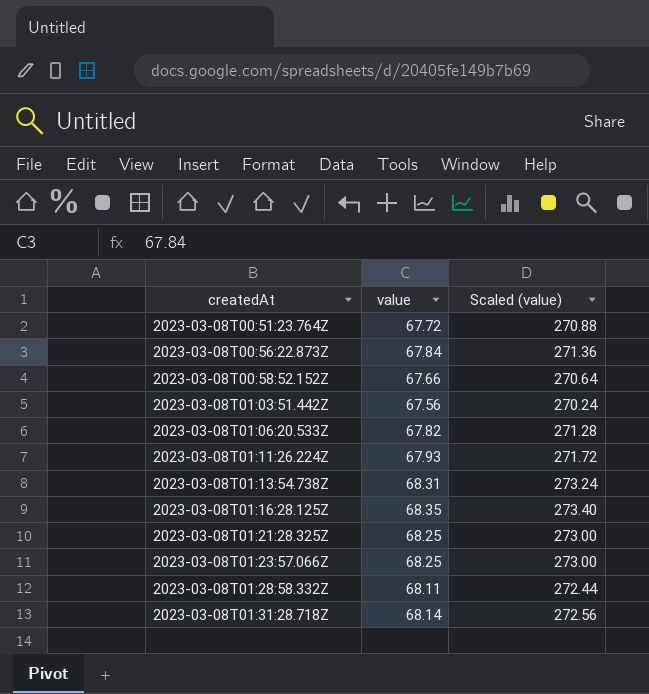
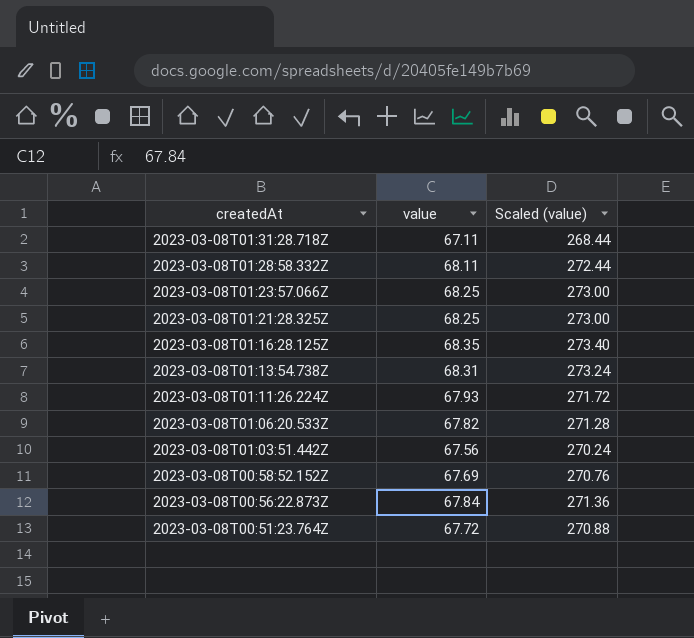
row order: createdAt ascending -> createdAt descending
2023-03-08T01:31:28.718Z | value: 68.14 -> 67.11
2023-03-08T01:31:28.718Z | Scaled (value): 272.56 -> 268.44
2023-03-08T00:58:52.152Z | value: 67.66 -> 67.69
2023-03-08T00:58:52.152Z | Scaled (value): 270.64 -> 270.76

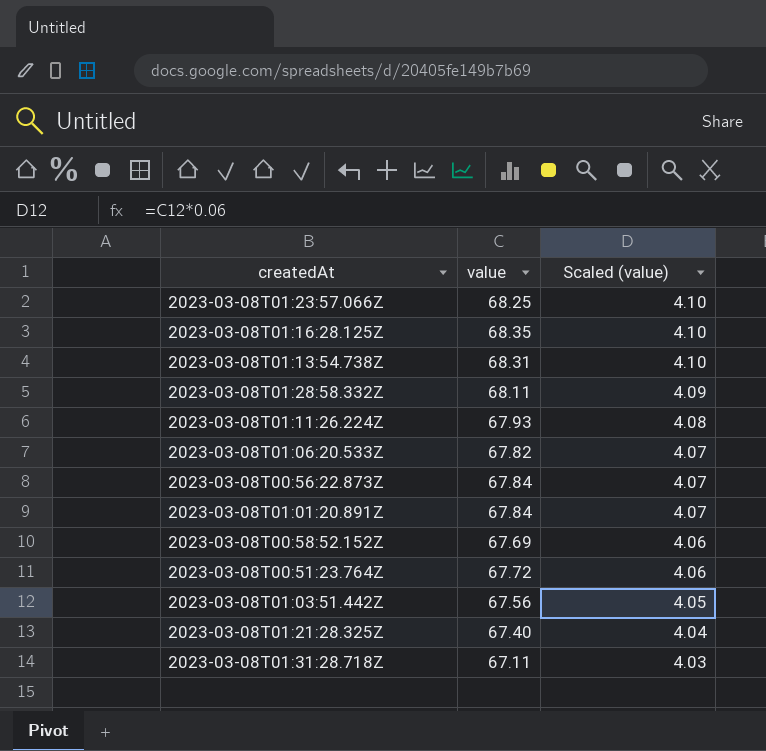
row order: createdAt descending -> Scaled (value) descending
column Scaled (value) | formula: [value] * 4 -> [value] * 0.06
row 2023-03-08T01:01:20.891Z: none -> 67.84 | 4.07
2023-03-08T01:21:28.325Z | value: 68.25 -> 67.40

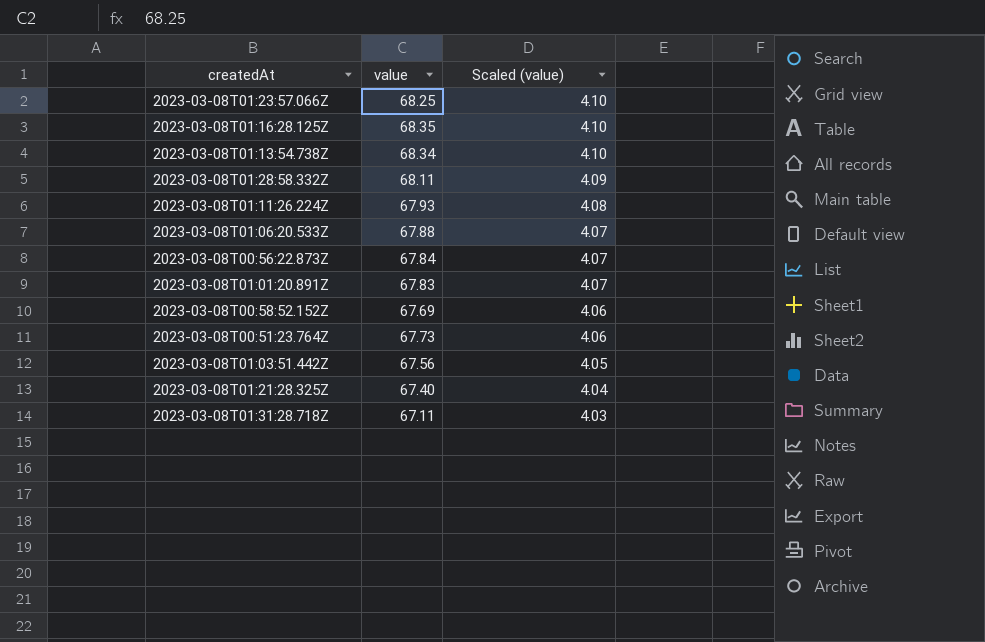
2023-03-08T01:13:54.738Z | value: 68.31 -> 68.34
2023-03-08T01:06:20.533Z | value: 67.82 -> 67.88
2023-03-08T01:01:20.891Z | value: 67.84 -> 67.83
2023-03-08T00:51:23.764Z | value: 67.72 -> 67.73

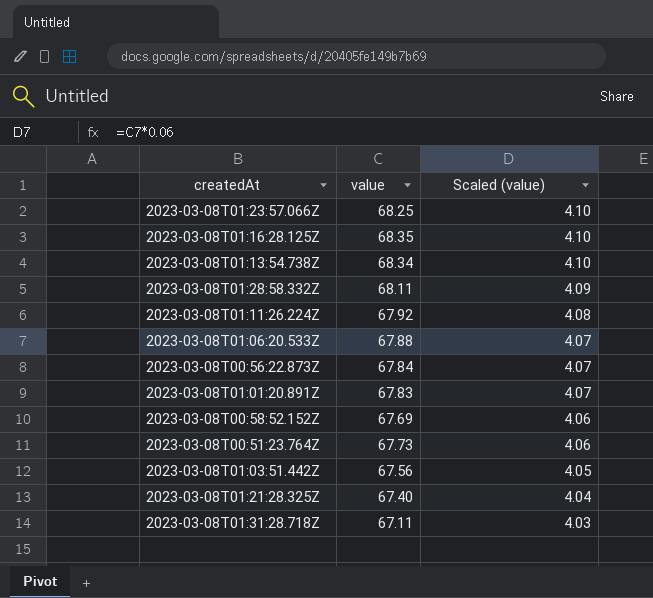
2023-03-08T01:11:26.224Z | value: 67.93 -> 67.92

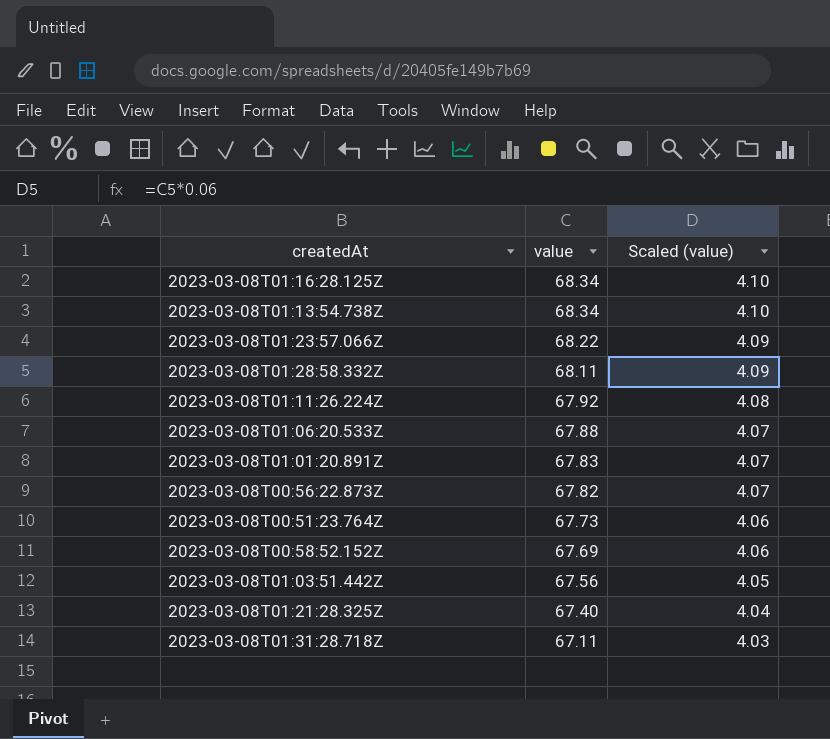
row order: Scaled (value) descending -> value descending
2023-03-08T01:16:28.125Z | value: 68.35 -> 68.34
2023-03-08T01:23:57.066Z | value: 68.25 -> 68.22
2023-03-08T01:23:57.066Z | Scaled (value): 4.10 -> 4.09
2023-03-08T00:56:22.873Z | value: 67.84 -> 67.82

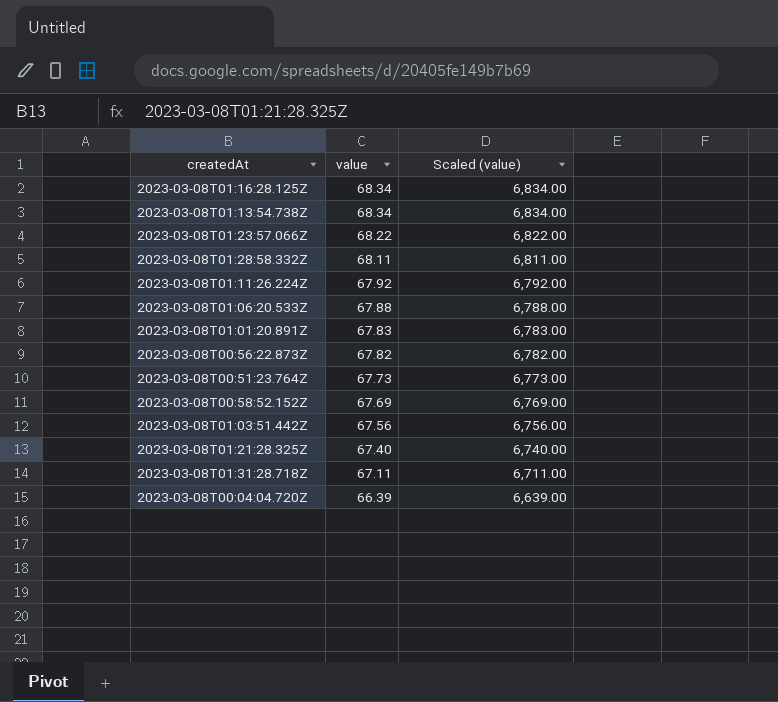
column Scaled (value) | formula: [value] * 0.06 -> [value] * 100
row 2023-03-08T00:04:04.720Z: none -> 66.39 | 6,639.00

